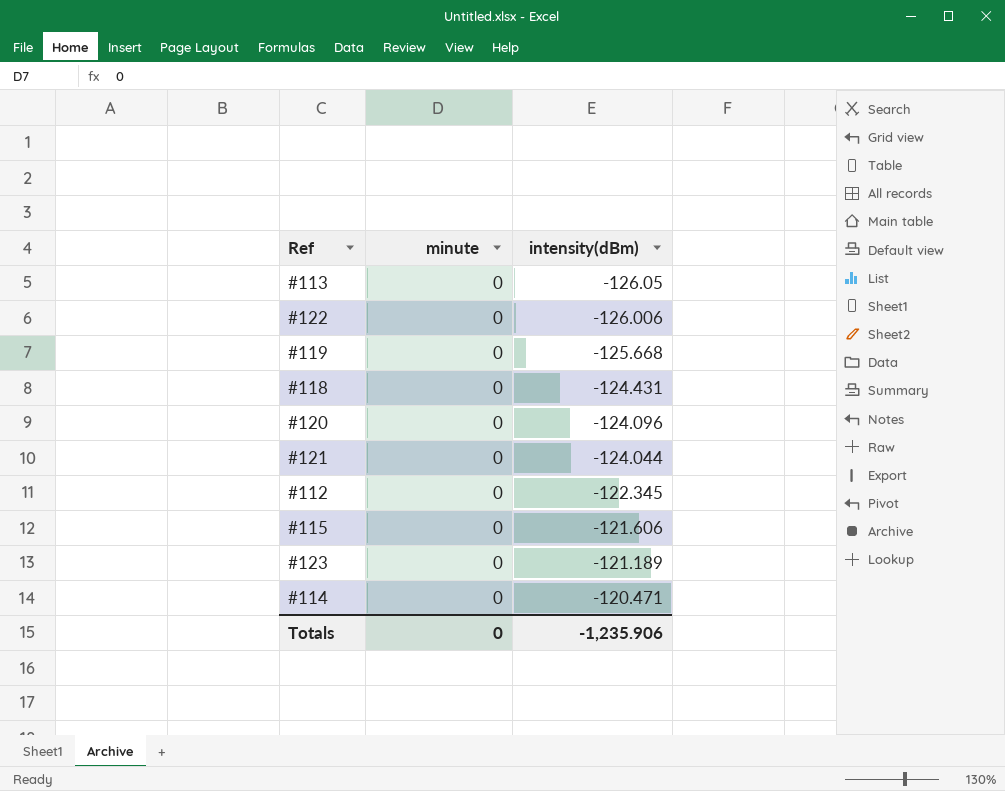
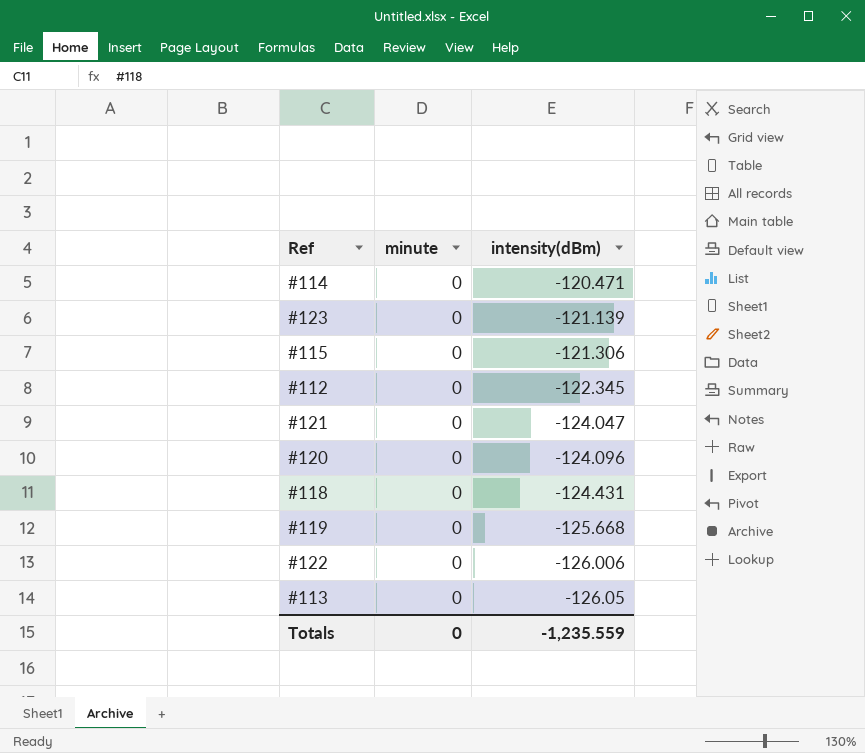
row order: intensity(dBm) ascending -> intensity(dBm) descending
#123 | intensity(dBm): -121.189 -> -121.139
#115 | intensity(dBm): -121.606 -> -121.306
#121 | intensity(dBm): -124.044 -> -124.047
Totals | intensity(dBm): -1,235.906 -> -1,235.559

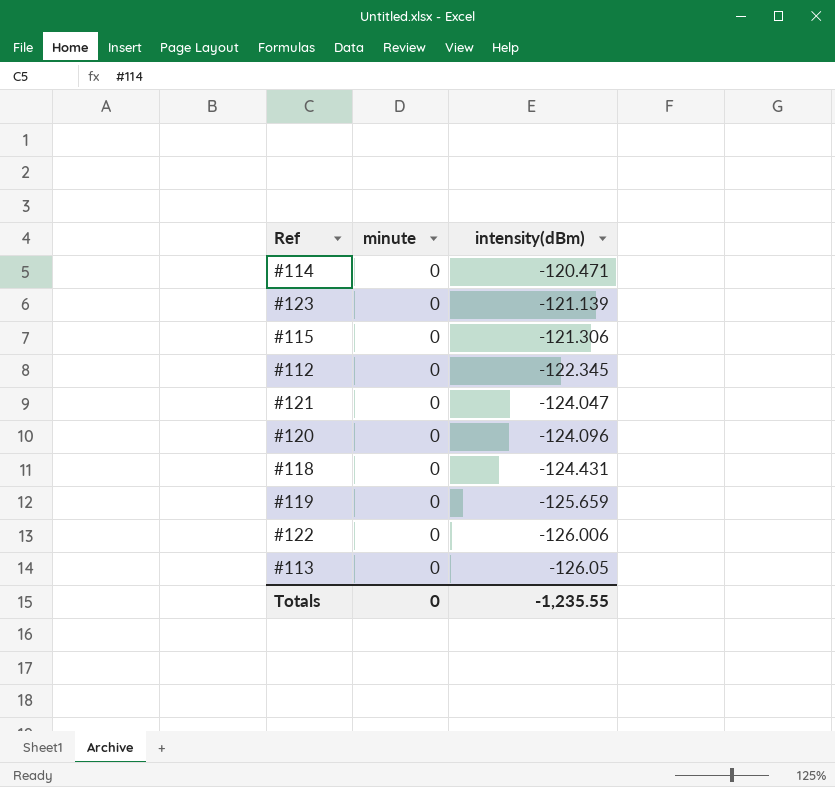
#119 | intensity(dBm): -125.668 -> -125.659
Totals | intensity(dBm): -1,235.559 -> -1,235.55

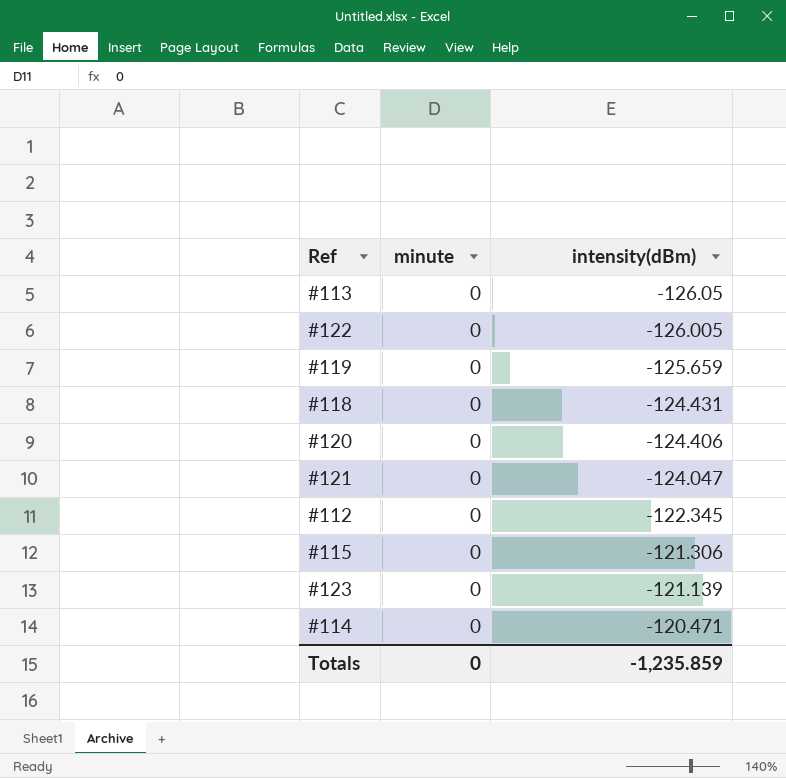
row order: intensity(dBm) descending -> intensity(dBm) ascending
#122 | intensity(dBm): -126.006 -> -126.005
#120 | intensity(dBm): -124.096 -> -124.406
Totals | intensity(dBm): -1,235.55 -> -1,235.859

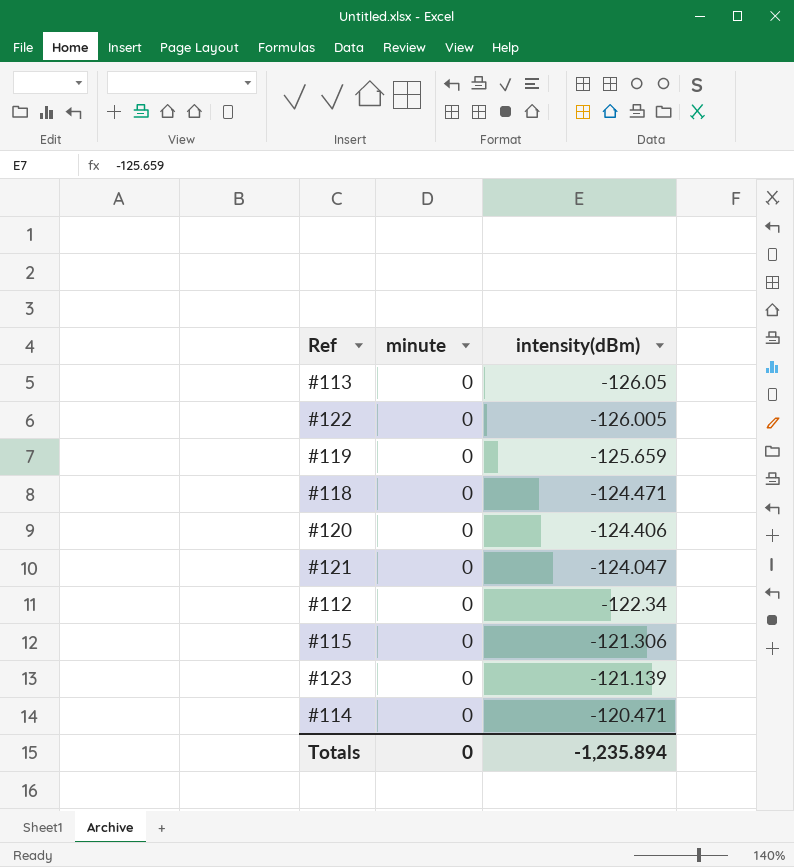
#118 | intensity(dBm): -124.431 -> -124.471
#112 | intensity(dBm): -122.345 -> -122.34
Totals | intensity(dBm): -1,235.859 -> -1,235.894

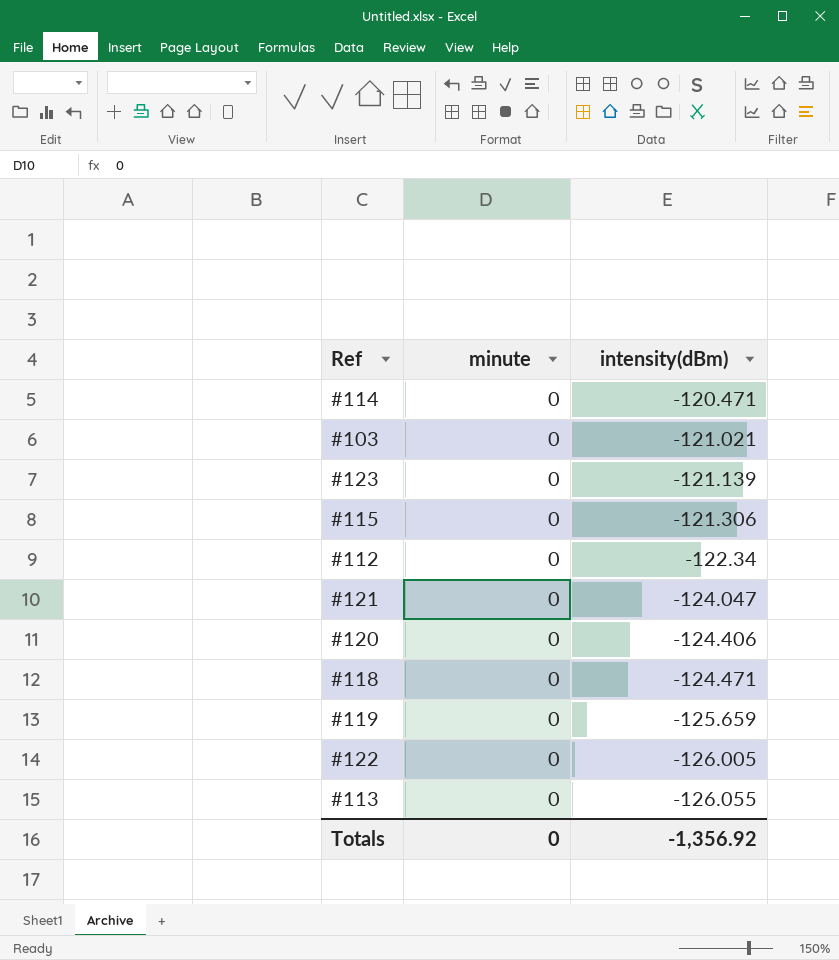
row order: intensity(dBm) ascending -> intensity(dBm) descending
row #103: none -> 0 | -121.021
#113 | intensity(dBm): -126.05 -> -126.055
Totals | intensity(dBm): -1,235.894 -> -1,356.92

